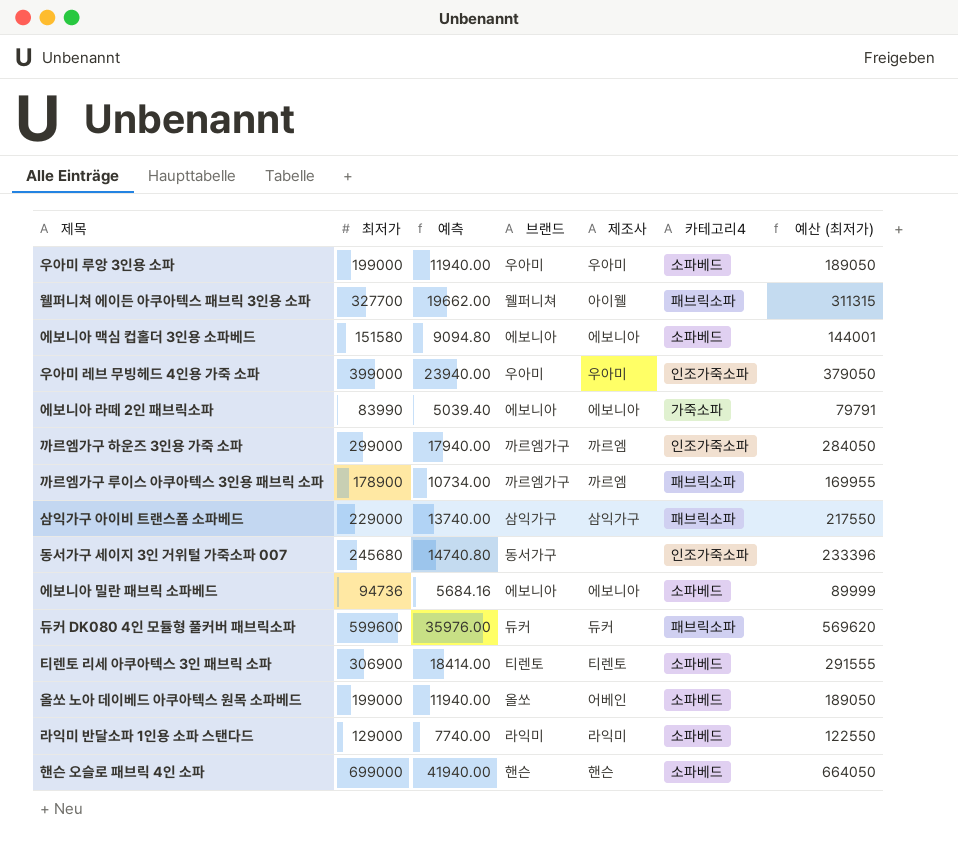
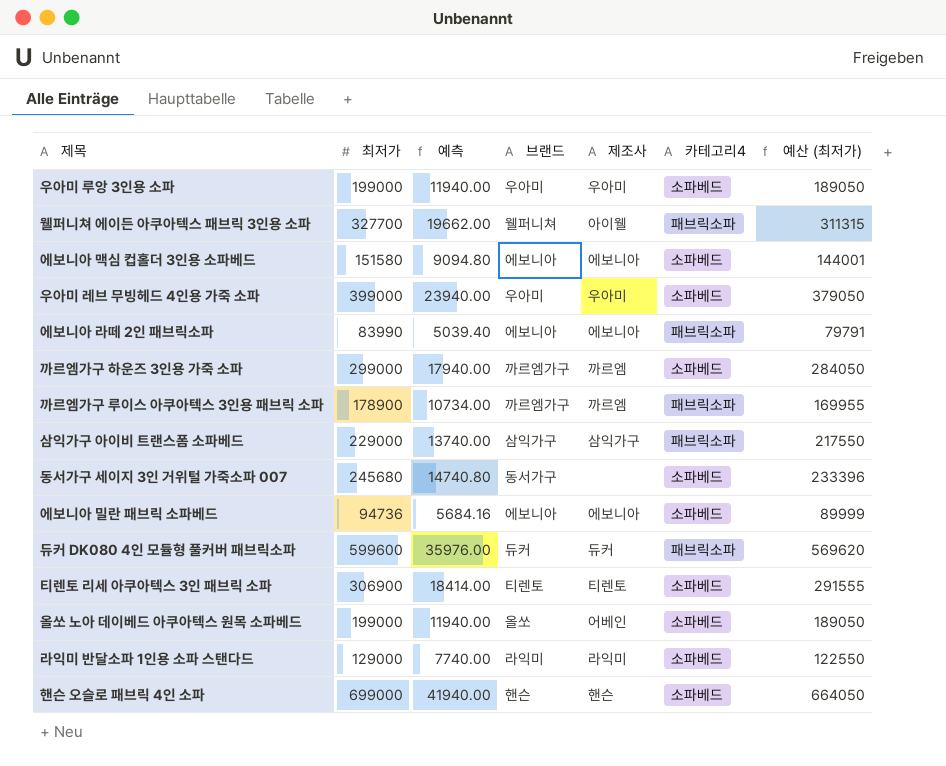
우아미 레브 무빙헤드 4인용 가죽 소파 | 카테고리4: 인조가죽소파 -> 소파베드
에보니아 라떼 2인 패브릭소파 | 카테고리4: 가죽소파 -> 패브릭소파
까르엠가구 하운즈 3인용 가죽 소파 | 카테고리4: 인조가죽소파 -> 소파베드
동서가구 세이지 3인 거위털 가죽소파 007 | 카테고리4: 인조가죽소파 -> 소파베드

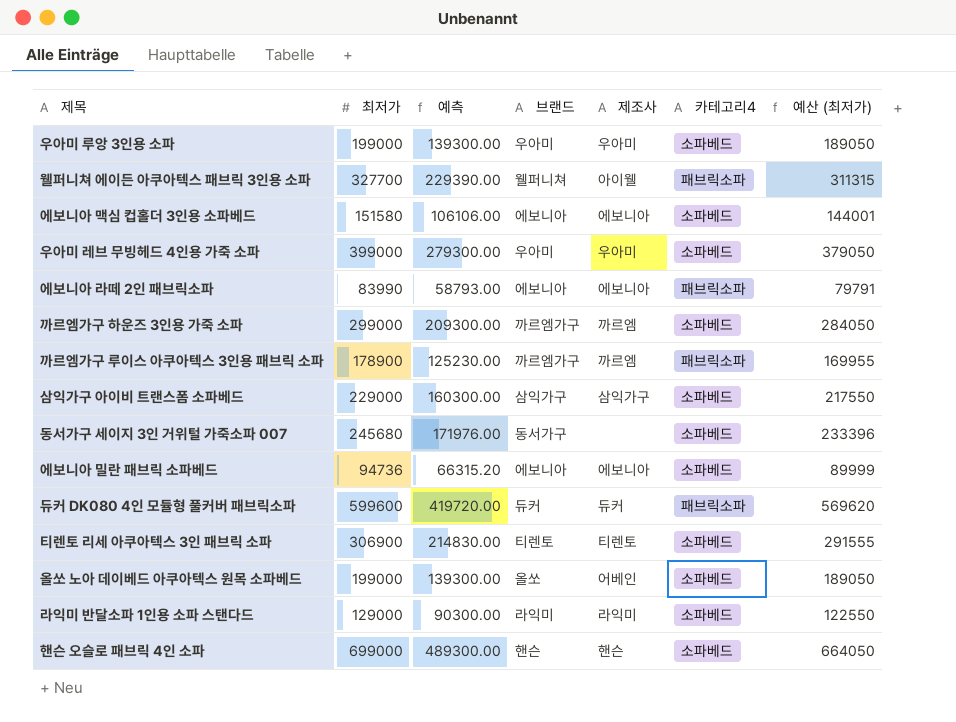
column 예측 | formula: [최저가] * 0.06 -> [최저가] * 0.7
삼익가구 아이비 트랜스폼 소파베드 | 카테고리4: 패브릭소파 -> 소파베드

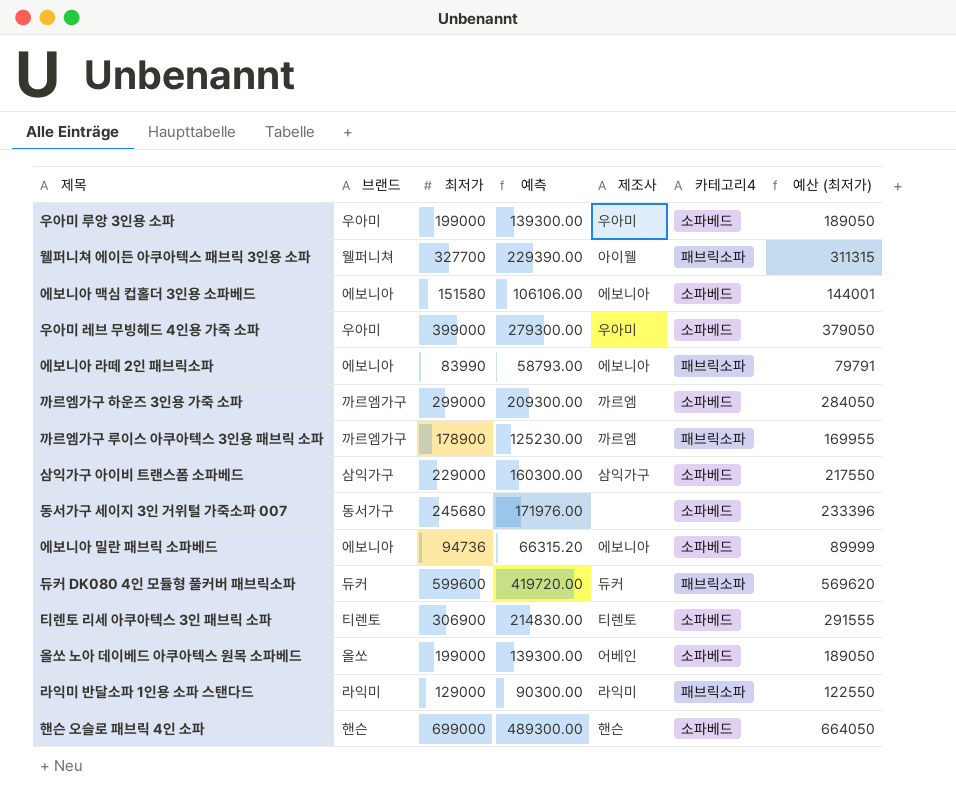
column 브랜드 | position: 4 -> 2
라익미 반달소파 1인용 소파 스탠다드 | 카테고리4: 소파베드 -> 패브릭소파

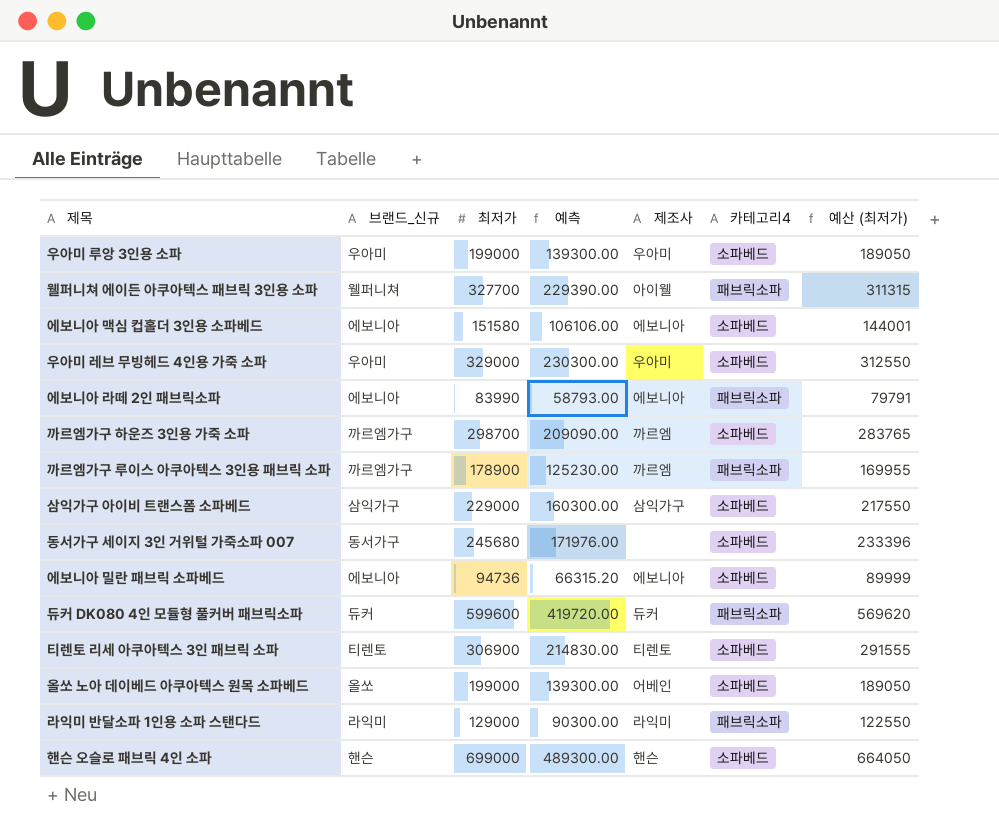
column name: 브랜드 -> 브랜드_신규
우아미 레브 무빙헤드 4인용 가죽 소파 | 최저가: 399000 -> 329000
우아미 레브 무빙헤드 4인용 가죽 소파 | 예측: 279300.00 -> 230300.00
우아미 레브 무빙헤드 4인용 가죽 소파 | 예산 (최저가): 379050 -> 312550
까르엠가구 하운즈 3인용 가죽 소파 | 최저가: 299000 -> 298700
까르엠가구 하운즈 3인용 가죽 소파 | 예측: 209300.00 -> 209090.00
까르엠가구 하운즈 3인용 가죽 소파 | 예산 (최저가): 284050 -> 283765

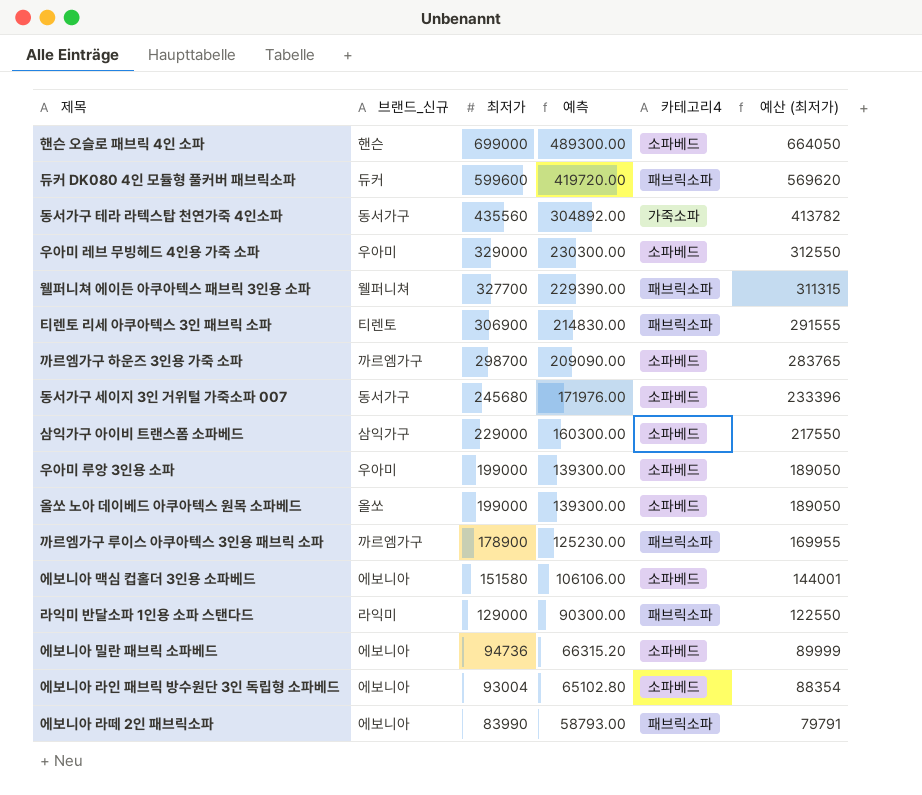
row order: none -> 최저가 descending
column 제조사 | position: 5 -> none
row 동서가구 테라 라텍스탑 천연가죽 4인소파: none -> 동서가구 | 435560 | 304892.00 | 가죽소파 | 413782
티렌토 리세 아쿠아텍스 3인 패브릭 소파 | 카테고리4: 소파베드 -> 패브릭소파
row 에보니아 라인 패브릭 방수원단 3인 독립형 소파베드: none -> 에보니아 | 93004 | 65102.80 | 소파베드 | 88354

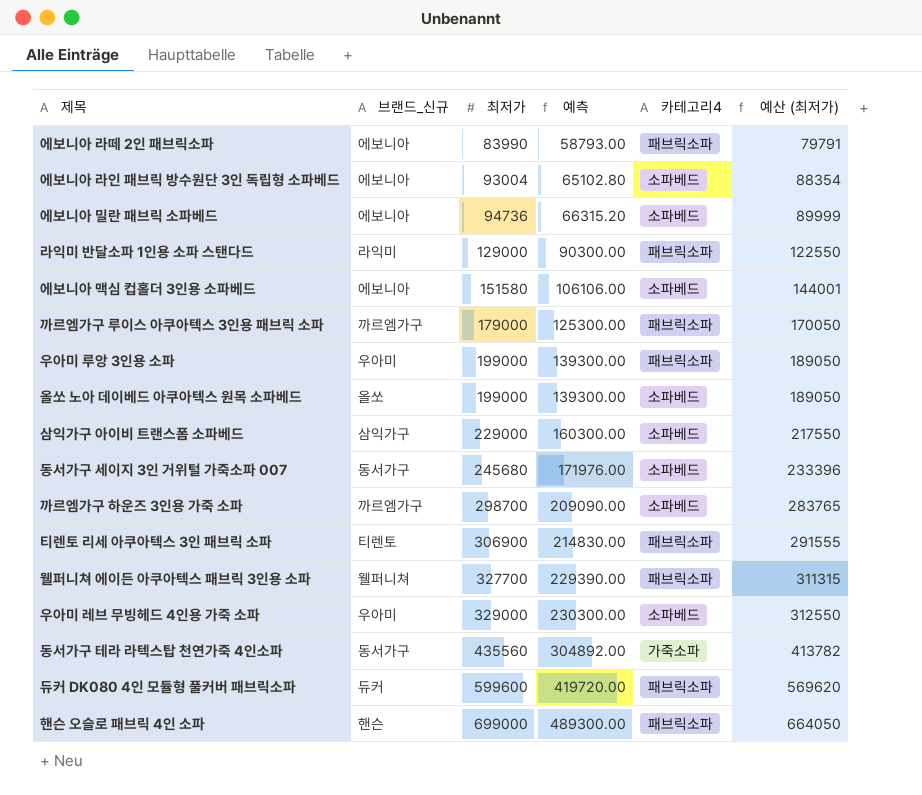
row order: 최저가 descending -> 최저가 ascending
까르엠가구 루이스 아쿠아텍스 3인용 패브릭 소파 | 최저가: 178900 -> 179000
까르엠가구 루이스 아쿠아텍스 3인용 패브릭 소파 | 예측: 125230.00 -> 125300.00
까르엠가구 루이스 아쿠아텍스 3인용 패브릭 소파 | 예산 (최저가): 169955 -> 170050
우아미 루앙 3인용 소파 | 카테고리4: 소파베드 -> 패브릭소파
핸슨 오슬로 패브릭 4인 소파 | 카테고리4: 소파베드 -> 패브릭소파

